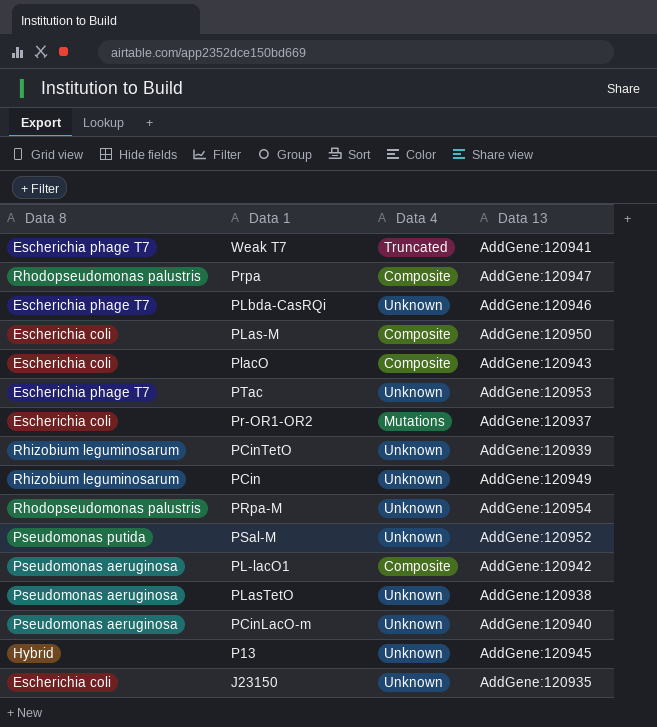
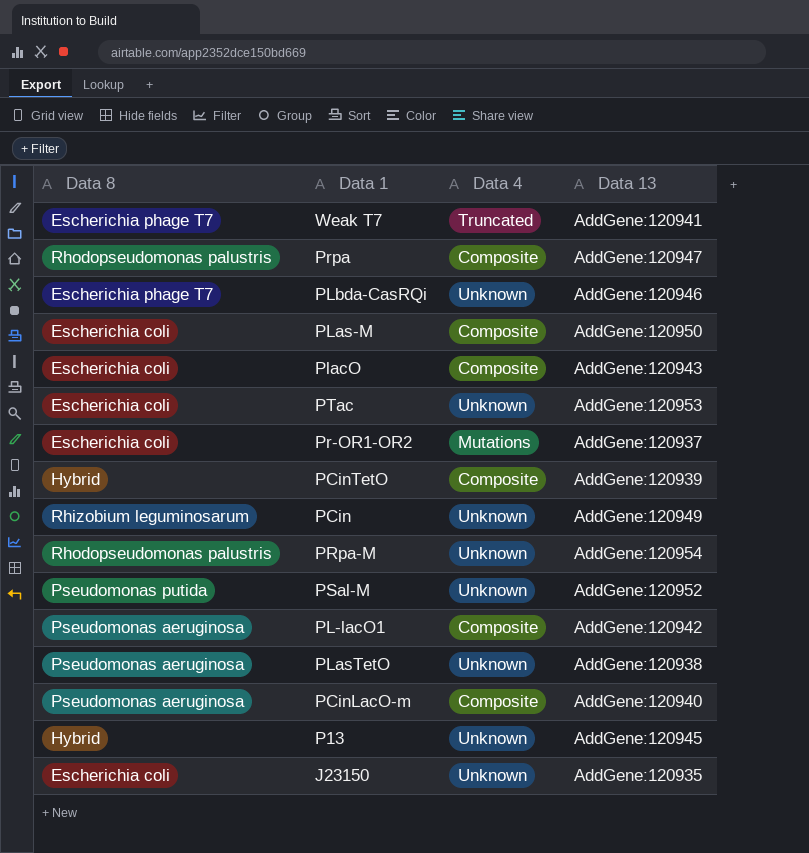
PTac | Data 8: Escherichia phage T7 -> Escherichia coli
PCinTetO | Data 8: Rhizobium leguminosarum -> Hybrid
PCinTetO | Data 4: Unknown -> Composite
PCinLacO-m | Data 4: Unknown -> Composite

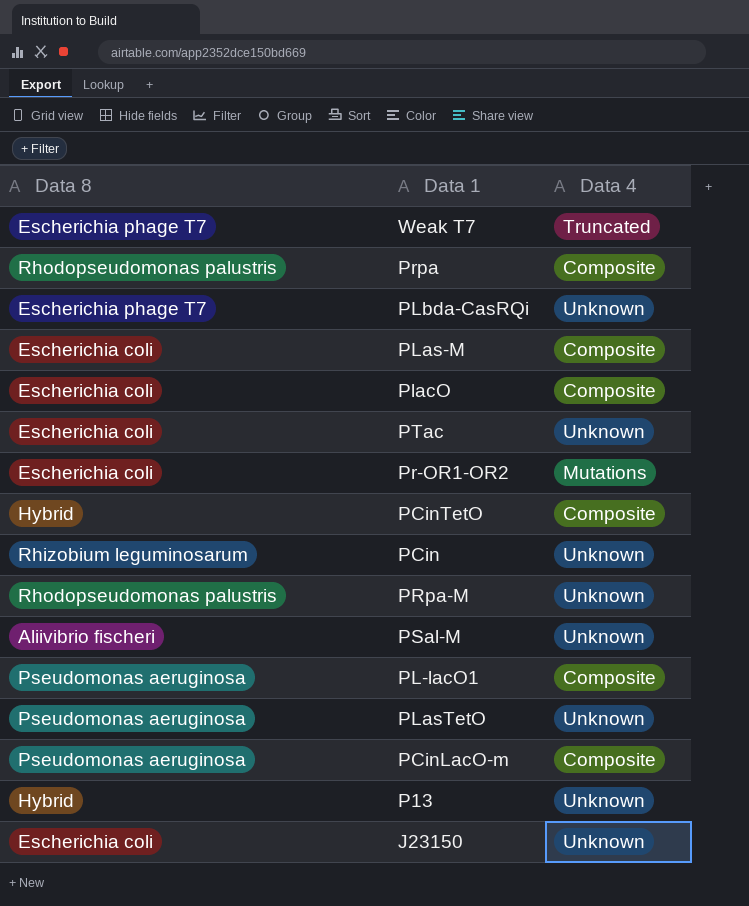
column Data 13 | position: 4 -> none
PSal-M | Data 8: Pseudomonas putida -> Aliivibrio fischeri

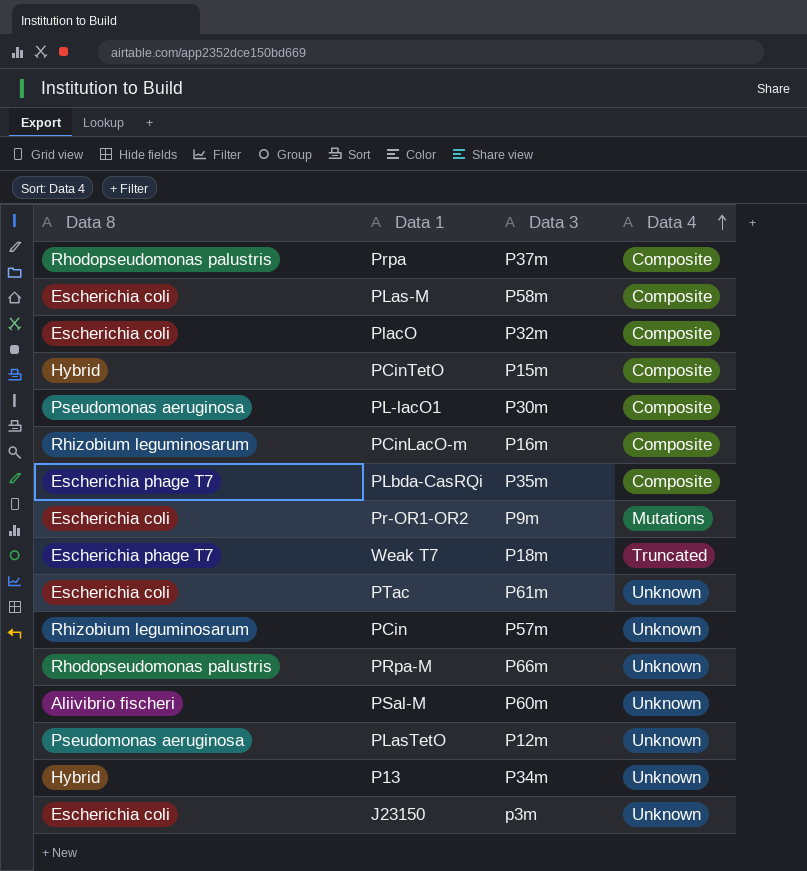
row order: none -> Data 4 ascending
column Data 3 | position: none -> 3
PCinLacO-m | Data 8: Pseudomonas aeruginosa -> Rhizobium leguminosarum
PLbda-CasRQi | Data 4: Unknown -> Composite

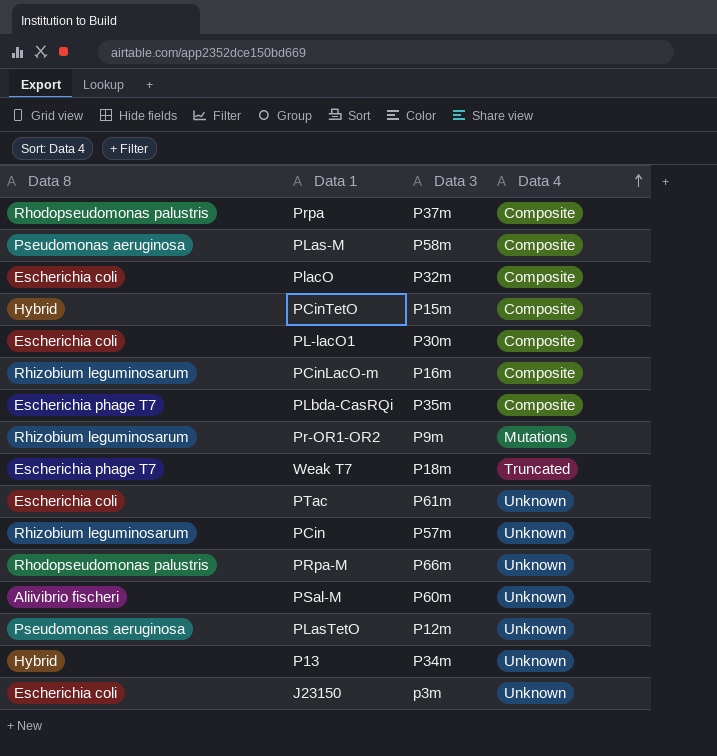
PLas-M | Data 8: Escherichia coli -> Pseudomonas aeruginosa
PL-lacO1 | Data 8: Pseudomonas aeruginosa -> Escherichia coli
Pr-OR1-OR2 | Data 8: Escherichia coli -> Rhizobium leguminosarum

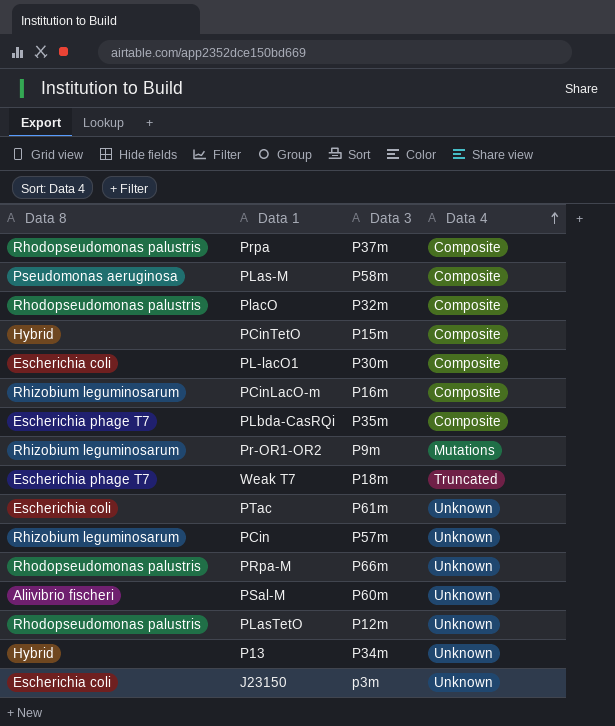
PlacO | Data 8: Escherichia coli -> Rhodopseudomonas palustris
PLasTetO | Data 8: Pseudomonas aeruginosa -> Rhodopseudomonas palustris

